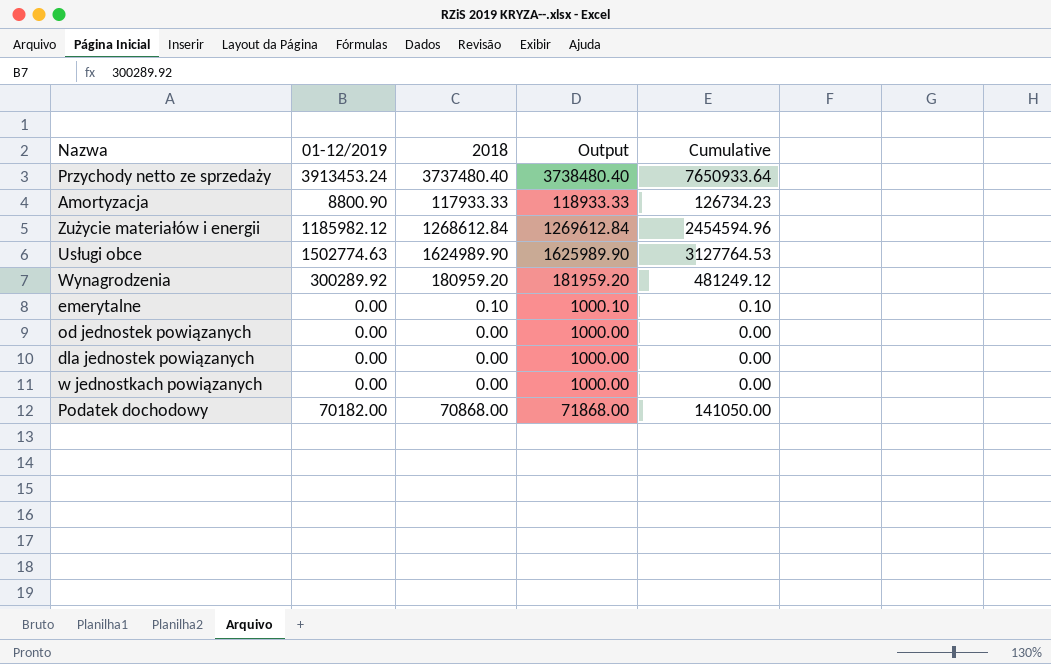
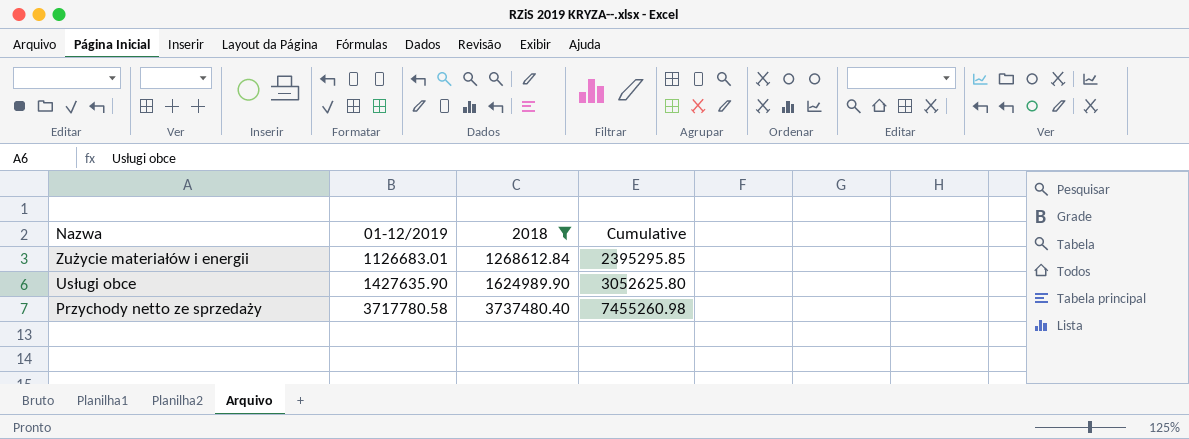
filter: none -> 2018 >= 1268612.84
row order: none -> Nazwa descending
column Output | formula: [2018] + 1000 -> none
Zużycie materiałów i energii | 01-12/2019: 1185982.12 -> 1126683.01
Zużycie materiałów i energii | Cumulative: 2454594.96 -> 2395295.85
Usługi obce | 01-12/2019: 1502774.63 -> 1427635.90
Usługi obce | Cumulative: 3127764.53 -> 3052625.80
Przychody netto ze sprzedaży | 01-12/2019: 3913453.24 -> 3717780.58
Przychody netto ze sprzedaży | Cumulative: 7650933.64 -> 7455260.98

